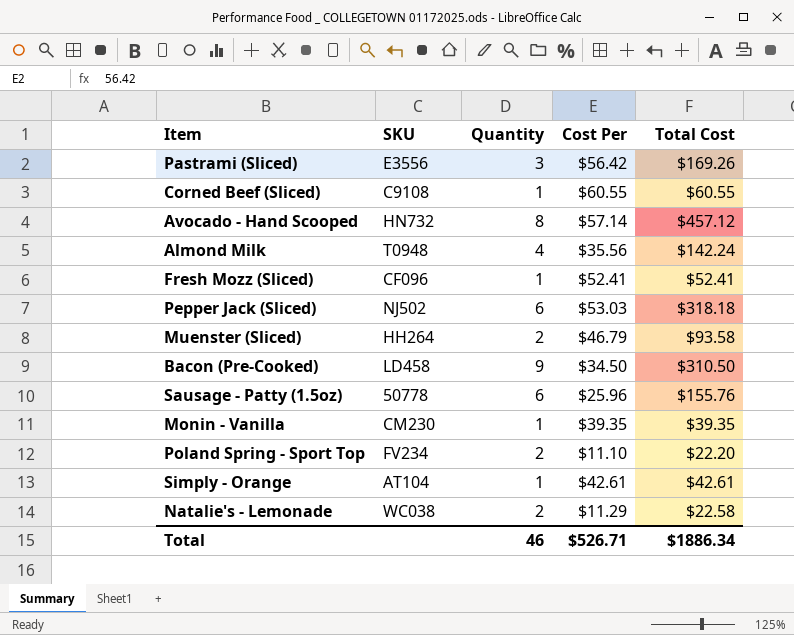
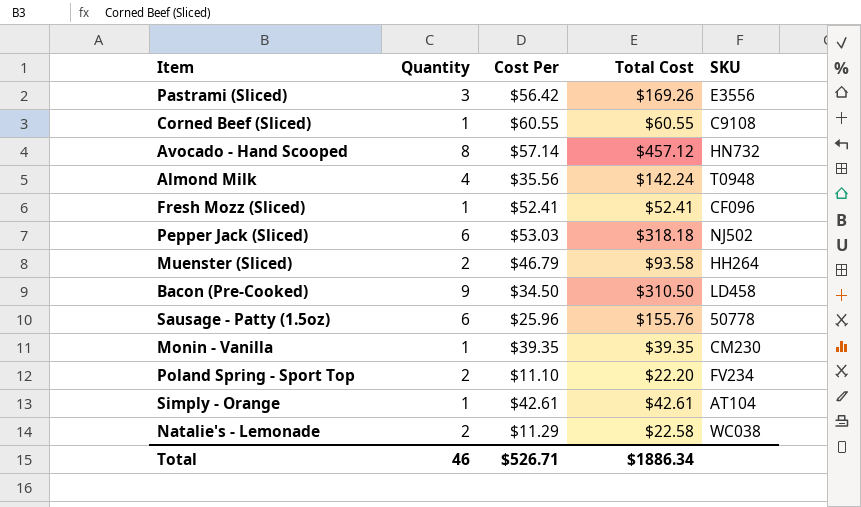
column SKU | position: 2 -> 5

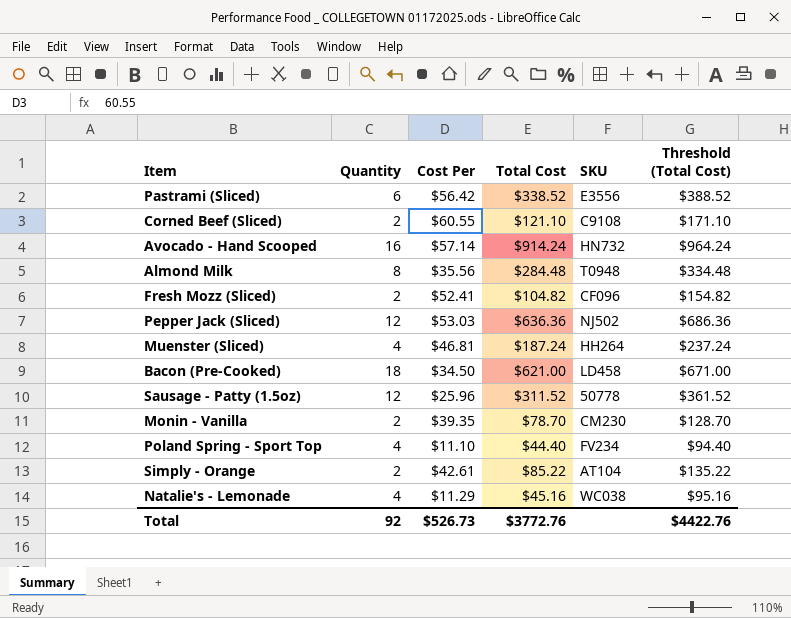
column Threshold (Total Cost) | formula: none -> [Total Cost] + 50
Pastrami (Sliced) | Quantity: 3 -> 6
Pastrami (Sliced) | Total Cost: $169.26 -> $338.52
Corned Beef (Sliced) | Quantity: 1 -> 2
Corned Beef (Sliced) | Total Cost: $60.55 -> $121.10
Avocado - Hand Scooped | Quantity: 8 -> 16
Avocado - Hand Scooped | Total Cost: $457.12 -> $914.24
Almond Milk | Quantity: 4 -> 8
Almond Milk | Total Cost: $142.24 -> $284.48
Fresh Mozz (Sliced) | Quantity: 1 -> 2
Fresh Mozz (Sliced) | Total Cost: $52.41 -> $104.82
Pepper Jack (Sliced) | Quantity: 6 -> 12
Pepper Jack (Sliced) | Total Cost: $318.18 -> $636.36
Muenster (Sliced) | Quantity: 2 -> 4
Muenster (Sliced) | Cost Per: $46.79 -> $46.81
Muenster (Sliced) | Total Cost: $93.58 -> $187.24
Bacon (Pre-Cooked) | Quantity: 9 -> 18
Bacon (Pre-Cooked) | Total Cost: $310.50 -> $621.00
Sausage - Patty (1.5oz) | Quantity: 6 -> 12
Sausage - Patty (1.5oz) | Total Cost: $155.76 -> $311.52
Monin - Vanilla | Quantity: 1 -> 2
Monin - Vanilla | Total Cost: $39.35 -> $78.70
Poland Spring - Sport Top | Quantity: 2 -> 4
Poland Spring - Sport Top | Total Cost: $22.20 -> $44.40
Simply - Orange | Quantity: 1 -> 2
Simply - Orange | Total Cost: $42.61 -> $85.22
Natalie's - Lemonade | Quantity: 2 -> 4
Natalie's - Lemonade | Total Cost: $22.58 -> $45.16
Total | Quantity: 46 -> 92
Total | Cost Per: $526.71 -> $526.73
Total | Total Cost: $1886.34 -> $3772.76

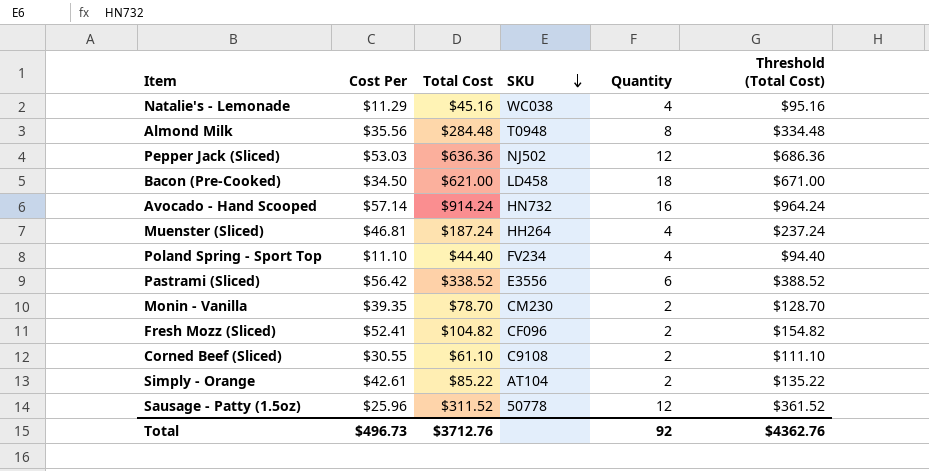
row order: none -> SKU descending
column Quantity | position: 2 -> 5
Corned Beef (Sliced) | Cost Per: $60.55 -> $30.55
Corned Beef (Sliced) | Total Cost: $121.10 -> $61.10
Corned Beef (Sliced) | Threshold (Total Cost): $171.10 -> $111.10
Total | Cost Per: $526.73 -> $496.73
Total | Total Cost: $3772.76 -> $3712.76
Total | Threshold (Total Cost): $4422.76 -> $4362.76

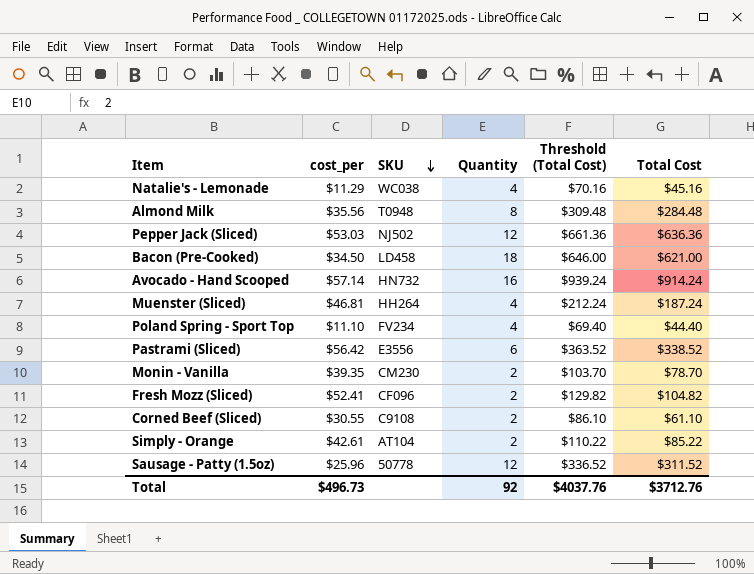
column name: Cost Per -> cost_per
column Threshold (Total Cost) | formula: [Total Cost] + 50 -> [Total Cost] + 25
column Total Cost | position: 3 -> 6
Total | Threshold (Total Cost): $4362.76 -> $4037.76

